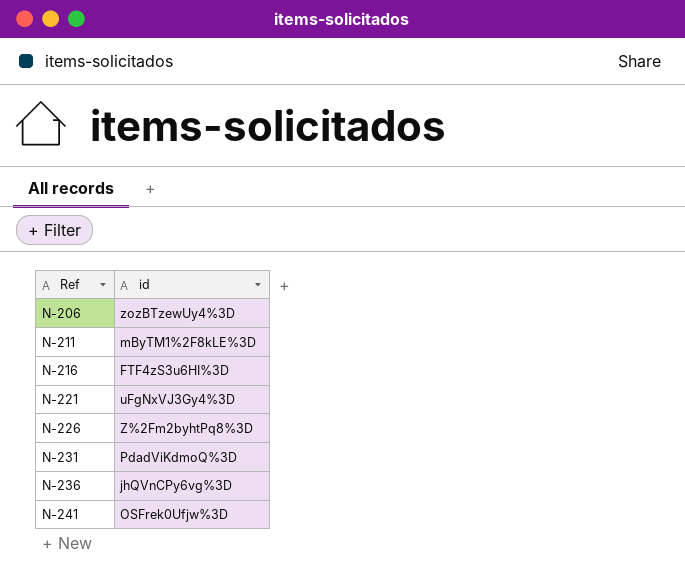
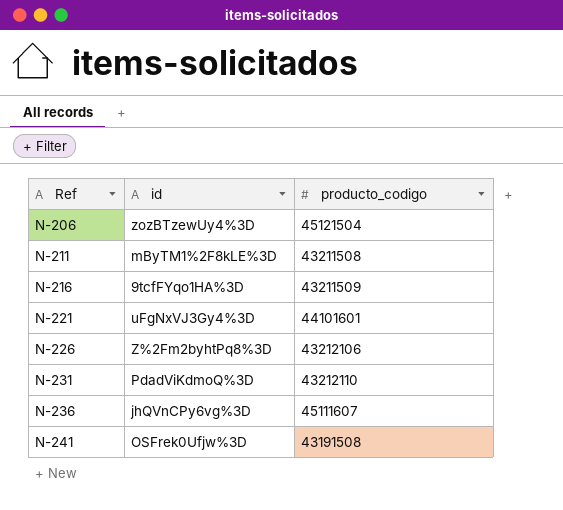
column producto_codigo | position: none -> 3
N-216 | id: FTF4zS3u6HI%3D -> 9tcfFYqo1HA%3D

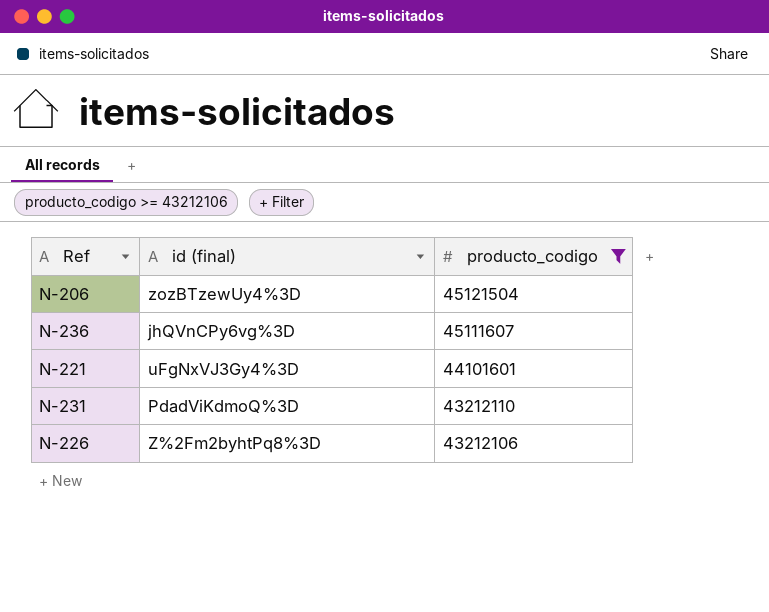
filter: none -> producto_codigo >= 43212106
row order: Ref ascending -> producto_codigo descending
column name: id -> id (final)

